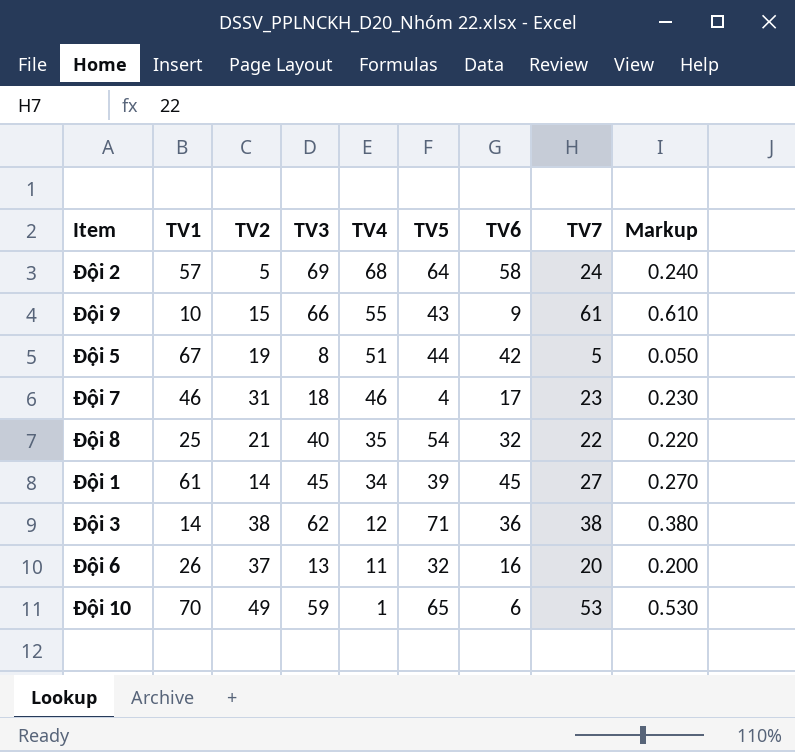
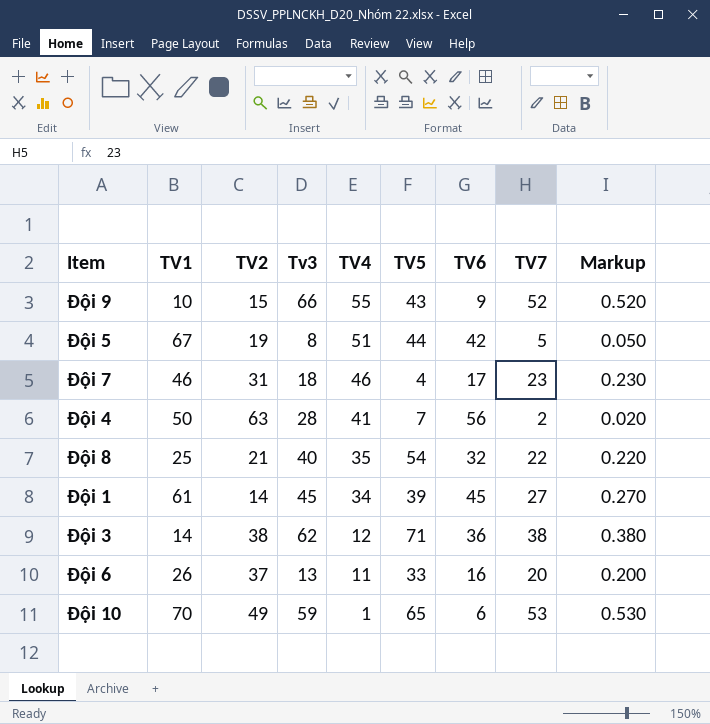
column name: TV3 -> Tv3
row Đội 2: 57 | 5 | 69 | 68 | 64 | 58 | 24 | 0.240 -> none
Đội 9 | TV7: 61 -> 52
Đội 9 | Markup: 0.610 -> 0.520
row Đội 4: none -> 50 | 63 | 28 | 41 | 7 | 56 | 2 | 0.020
Đội 6 | TV5: 32 -> 33

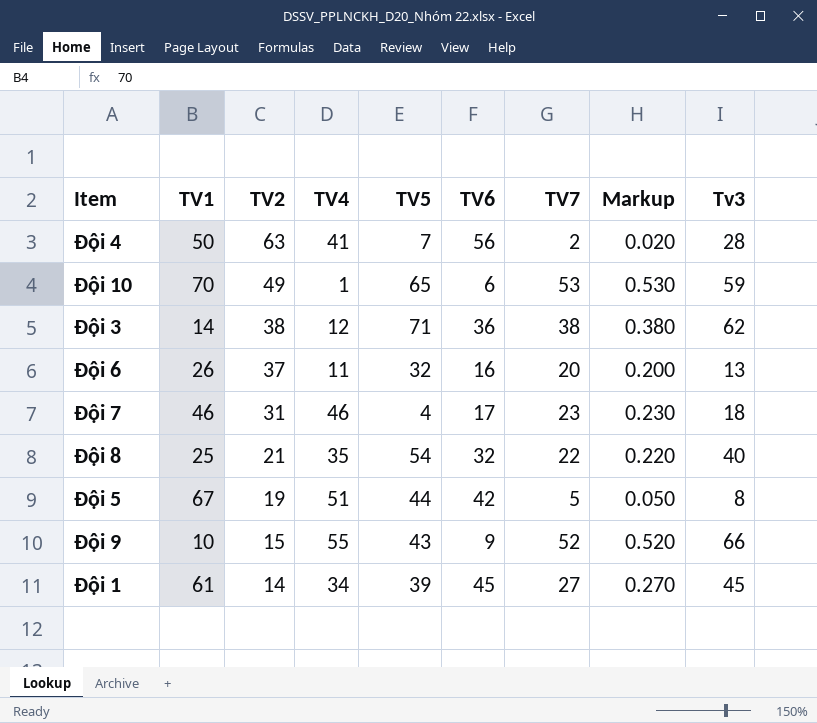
row order: TV4 descending -> TV2 descending
column Tv3 | position: 4 -> 9
Đội 6 | TV5: 33 -> 32

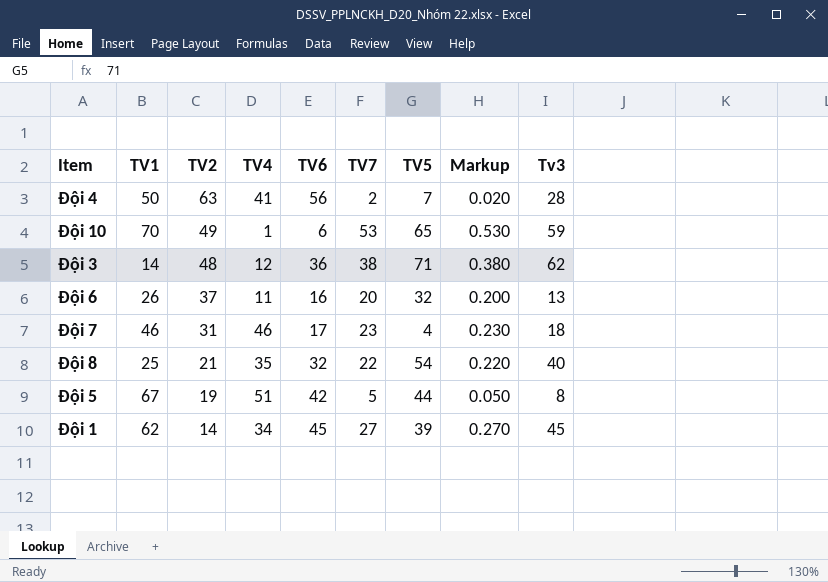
column TV5 | position: 5 -> 7
row Đội 9: 10 | 15 | 55 | 43 | 9 | 52 | 0.520 | 66 -> none
Đội 3 | TV2: 38 -> 48
Đội 1 | TV1: 61 -> 62

